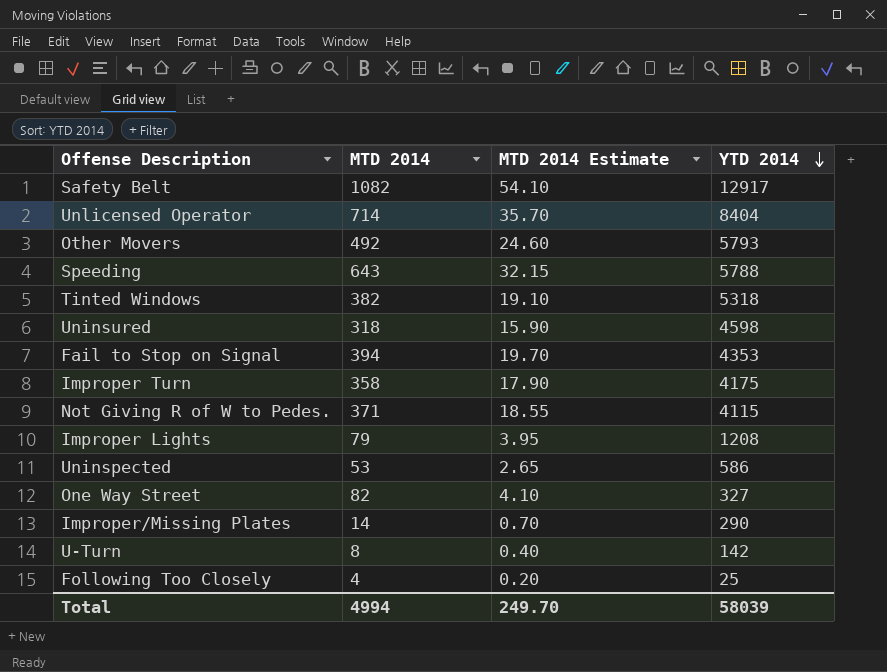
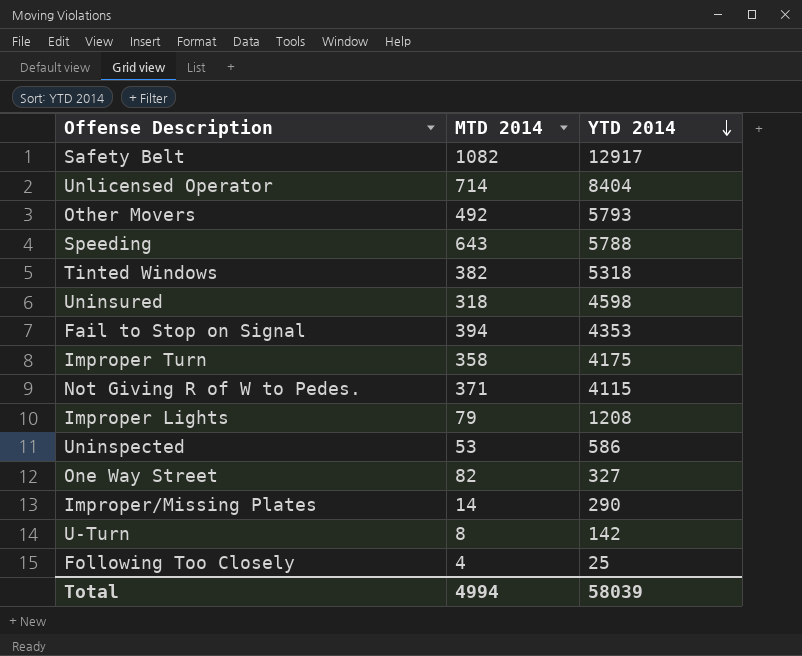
column MTD 2014 Estimate | formula: [MTD 2014] * 0.05 -> none

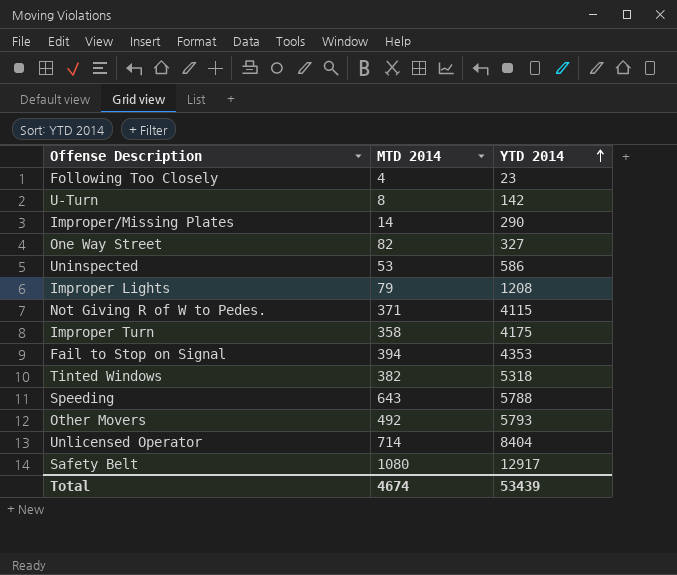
row order: YTD 2014 descending -> YTD 2014 ascending
row Uninsured: 318 | 4598 -> none
Following Too Closely | YTD 2014: 25 -> 23
Safety Belt | MTD 2014: 1082 -> 1080
Total | MTD 2014: 4994 -> 4674
Total | YTD 2014: 58039 -> 53439

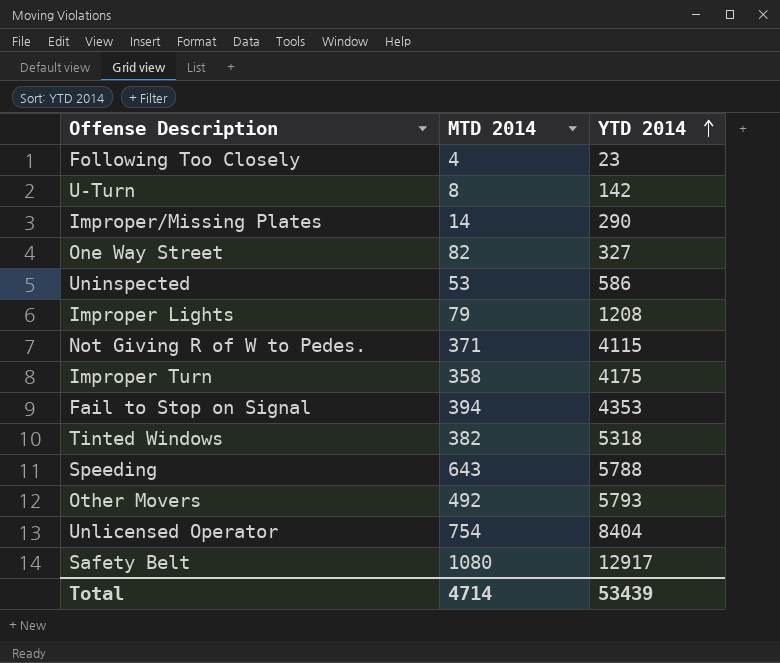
Unlicensed Operator | MTD 2014: 714 -> 754
Total | MTD 2014: 4674 -> 4714

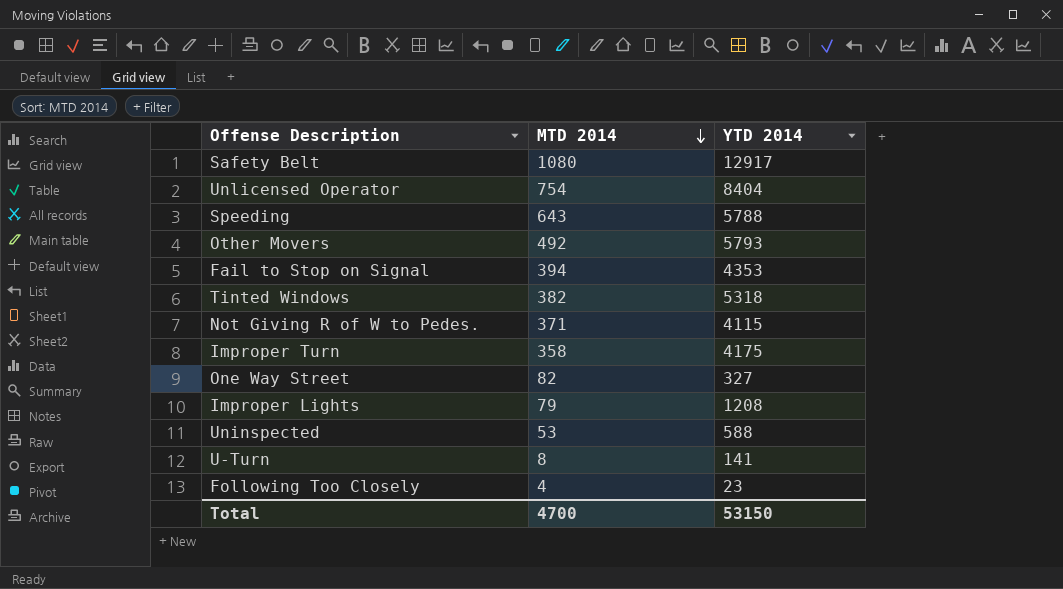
row order: YTD 2014 ascending -> MTD 2014 descending
row Improper/Missing Plates: 14 | 290 -> none
Uninspected | YTD 2014: 586 -> 588
U-Turn | YTD 2014: 142 -> 141
Total | MTD 2014: 4714 -> 4700
Total | YTD 2014: 53439 -> 53150

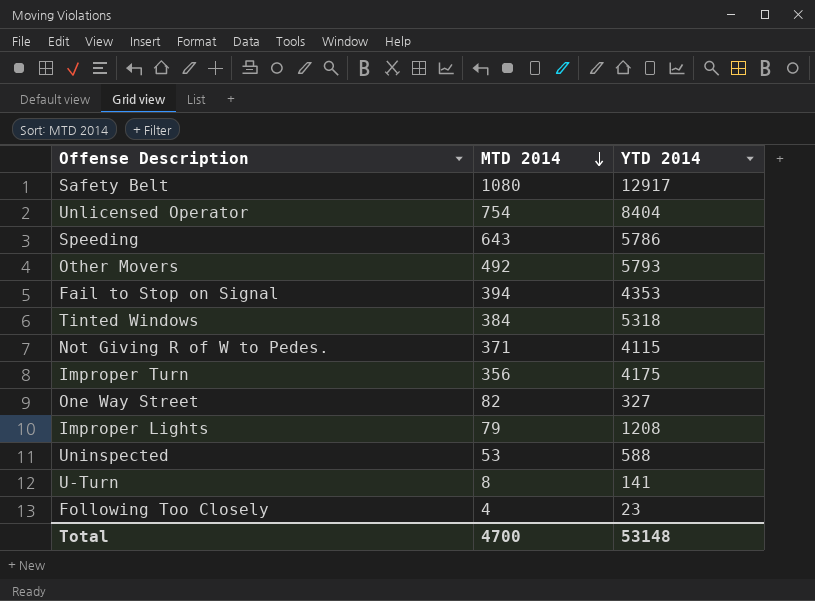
Speeding | YTD 2014: 5788 -> 5786
Tinted Windows | MTD 2014: 382 -> 384
Improper Turn | MTD 2014: 358 -> 356
Total | YTD 2014: 53150 -> 53148

